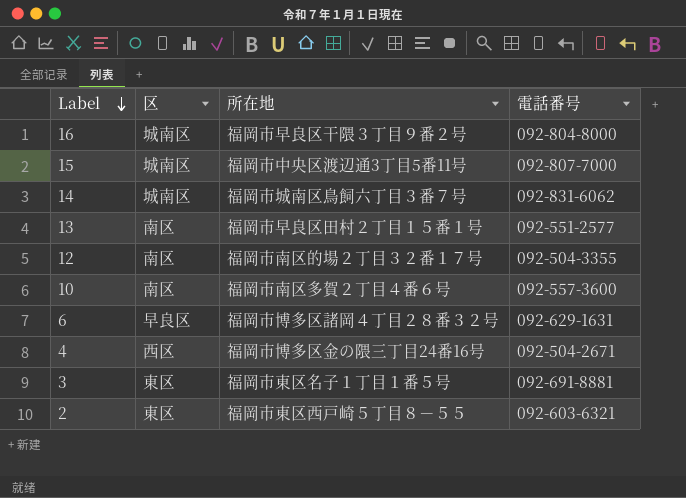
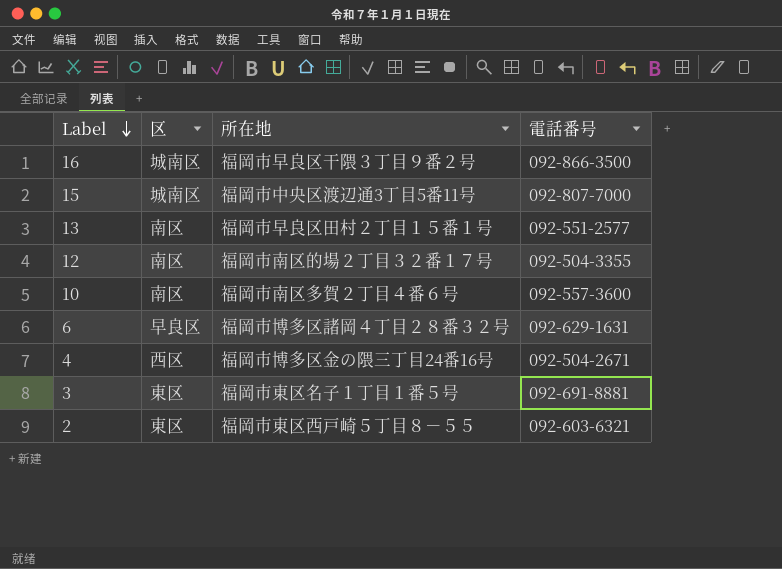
row 14: 城南区 | 福岡市城南区鳥飼六丁目３番７号 | 092-831-6062 -> none
16 | 電話番号: 092-804-8000 -> 092-866-3500

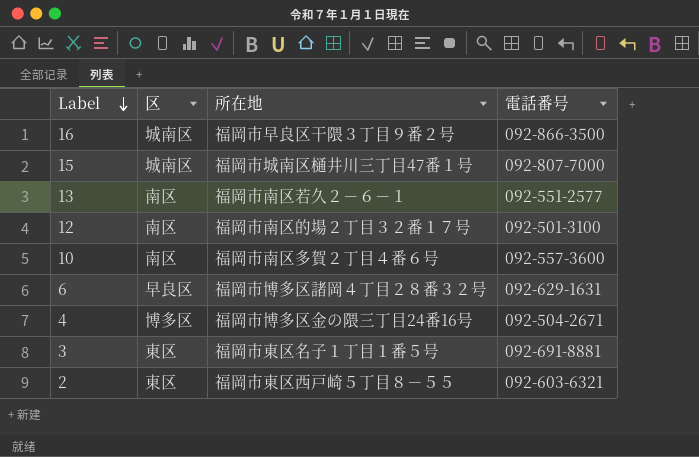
15 | 所在地: 福岡市中央区渡辺通3丁目5番11号 -> 福岡市城南区樋井川三丁目47番１号
13 | 所在地: 福岡市早良区田村２丁目１５番１号 -> 福岡市南区若久２－６－１
12 | 電話番号: 092-504-3355 -> 092-501-3100
4 | 区: 西区 -> 博多区

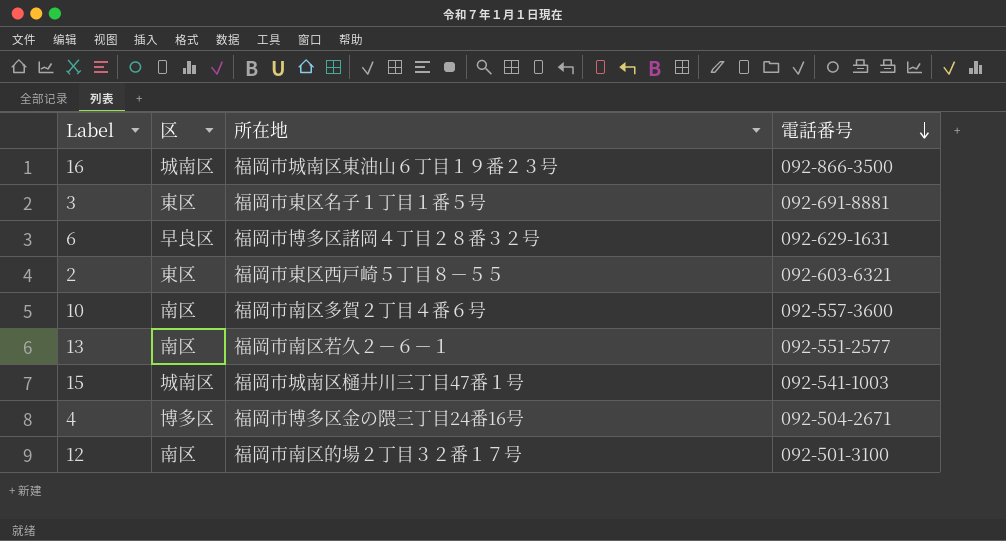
row order: Label descending -> 電話番号 descending
16 | 所在地: 福岡市早良区干隈３丁目９番２号 -> 福岡市城南区東油山６丁目１９番２３号
15 | 電話番号: 092-807-7000 -> 092-541-1003

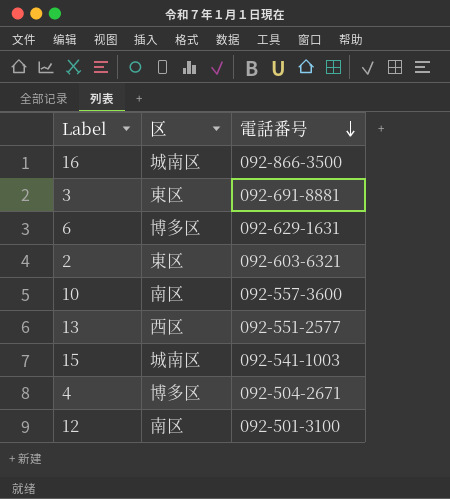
column 所在地 | position: 3 -> none
6 | 区: 早良区 -> 博多区
13 | 区: 南区 -> 西区

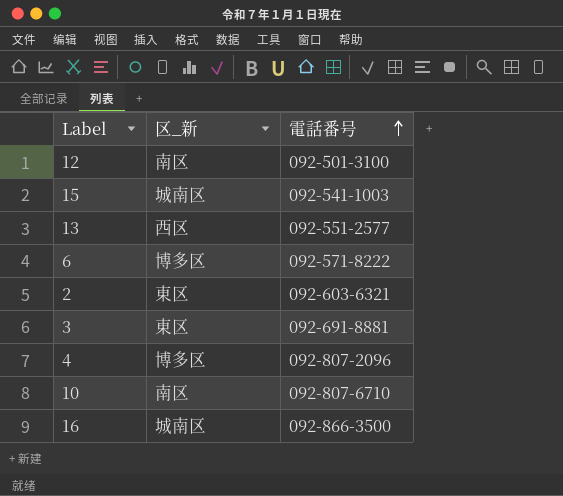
row order: 電話番号 descending -> 電話番号 ascending
column name: 区 -> 区_新
6 | 電話番号: 092-629-1631 -> 092-571-8222
4 | 電話番号: 092-504-2671 -> 092-807-2096
10 | 電話番号: 092-557-3600 -> 092-807-6710

